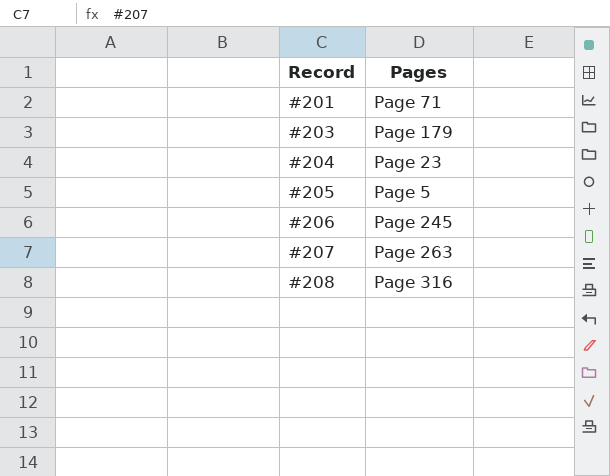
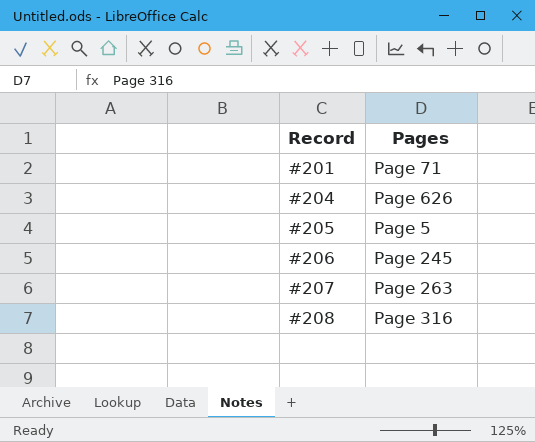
row #203: Page 179 -> none
#204 | Pages: Page 23 -> Page 626

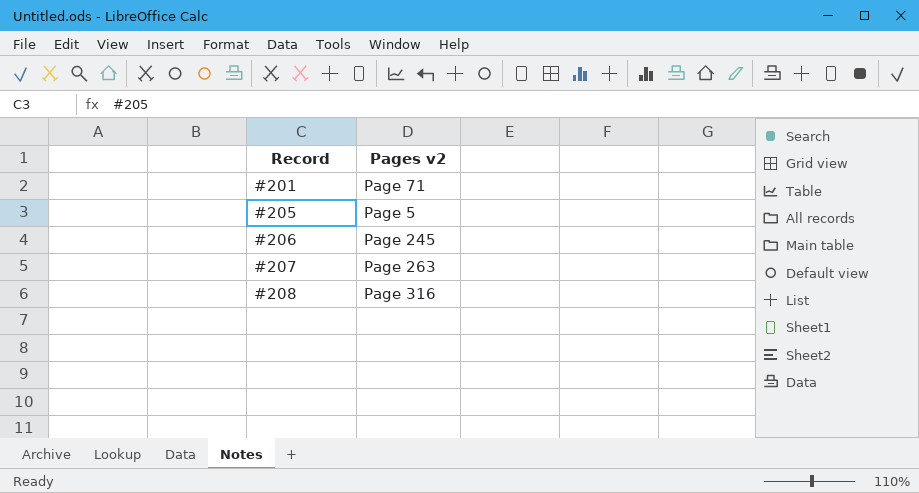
column name: Pages -> Pages v2
row #204: Page 626 -> none

